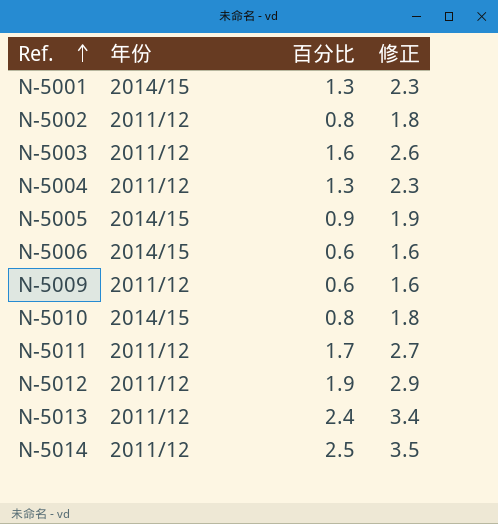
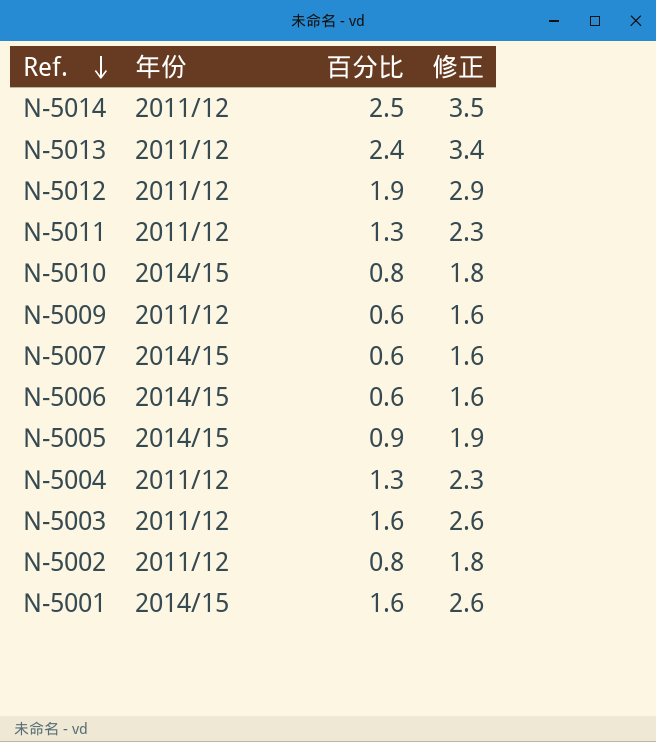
row order: Ref. ascending -> Ref. descending
N-5011 | 百分比: 1.7 -> 1.3
N-5011 | 修正: 2.7 -> 2.3
row N-5007: none -> 2014/15 | 0.6 | 1.6
N-5001 | 百分比: 1.3 -> 1.6
N-5001 | 修正: 2.3 -> 2.6

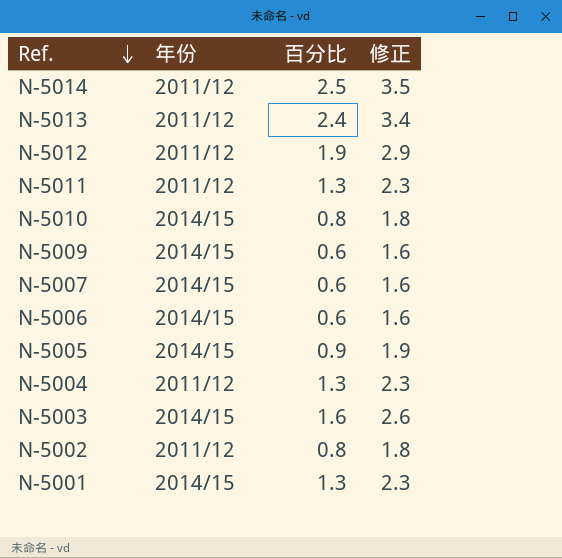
N-5009 | 年份: 2011/12 -> 2014/15
N-5003 | 年份: 2011/12 -> 2014/15
N-5001 | 百分比: 1.6 -> 1.3
N-5001 | 修正: 2.6 -> 2.3

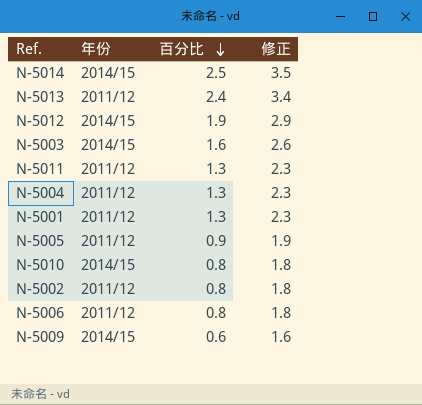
row order: Ref. descending -> 百分比 descending
row N-5007: 2014/15 | 0.6 | 1.6 -> none
N-5014 | 年份: 2011/12 -> 2014/15
N-5012 | 年份: 2011/12 -> 2014/15
N-5001 | 年份: 2014/15 -> 2011/12
N-5005 | 年份: 2014/15 -> 2011/12
N-5006 | 年份: 2014/15 -> 2011/12
N-5006 | 百分比: 0.6 -> 0.8
N-5006 | 修正: 1.6 -> 1.8

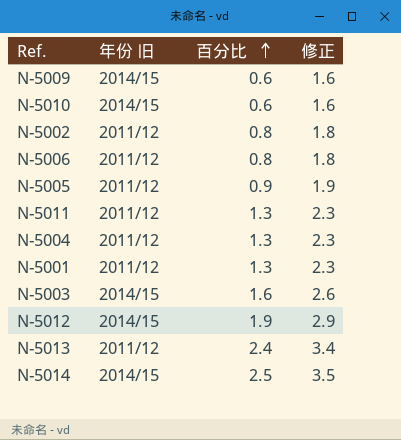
row order: 百分比 descending -> 百分比 ascending
column name: 年份 -> 年份 旧
N-5010 | 百分比: 0.8 -> 0.6
N-5010 | 修正: 1.8 -> 1.6

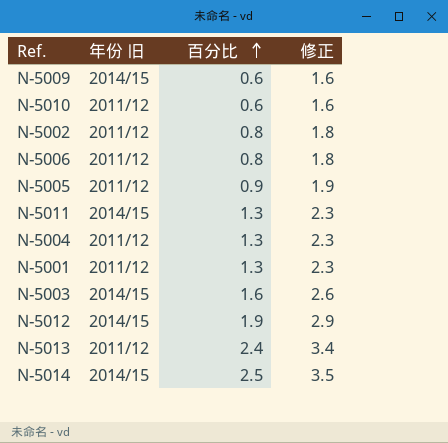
N-5010 | 年份 旧: 2014/15 -> 2011/12
N-5011 | 年份 旧: 2011/12 -> 2014/15

